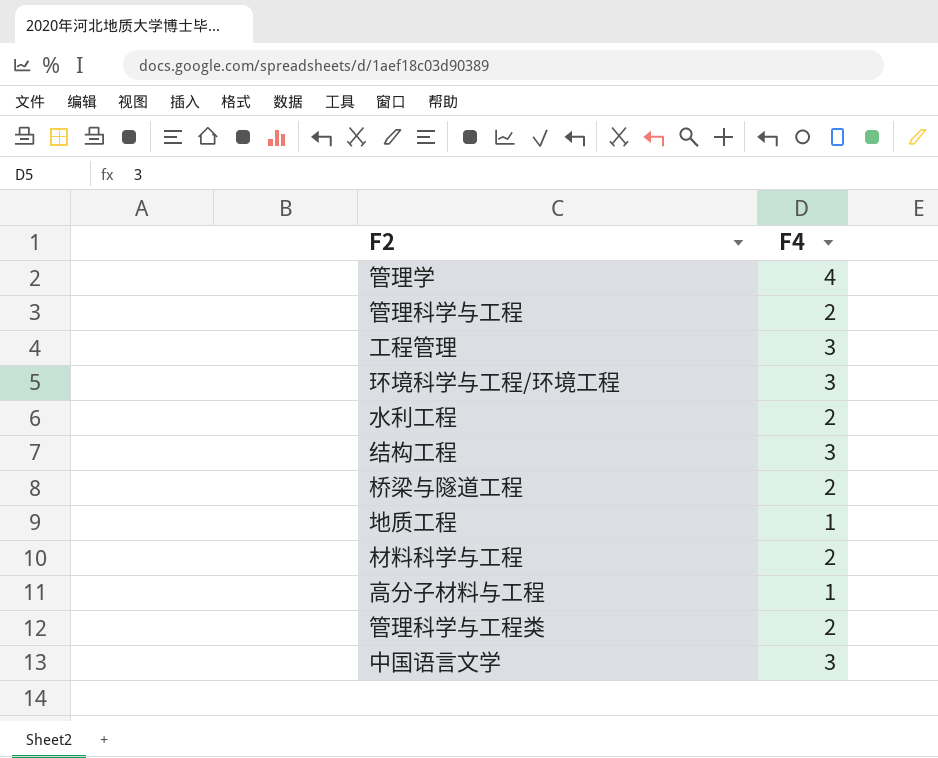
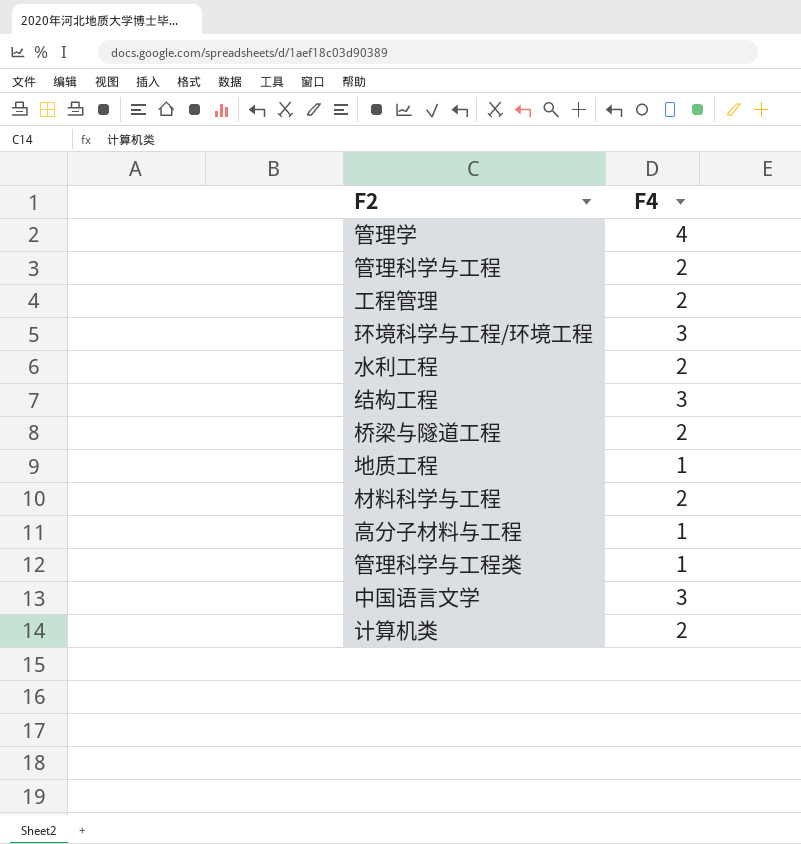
工程管理 | F4: 3 -> 2
管理科学与工程类 | F4: 2 -> 1
row 计算机类: none -> 2

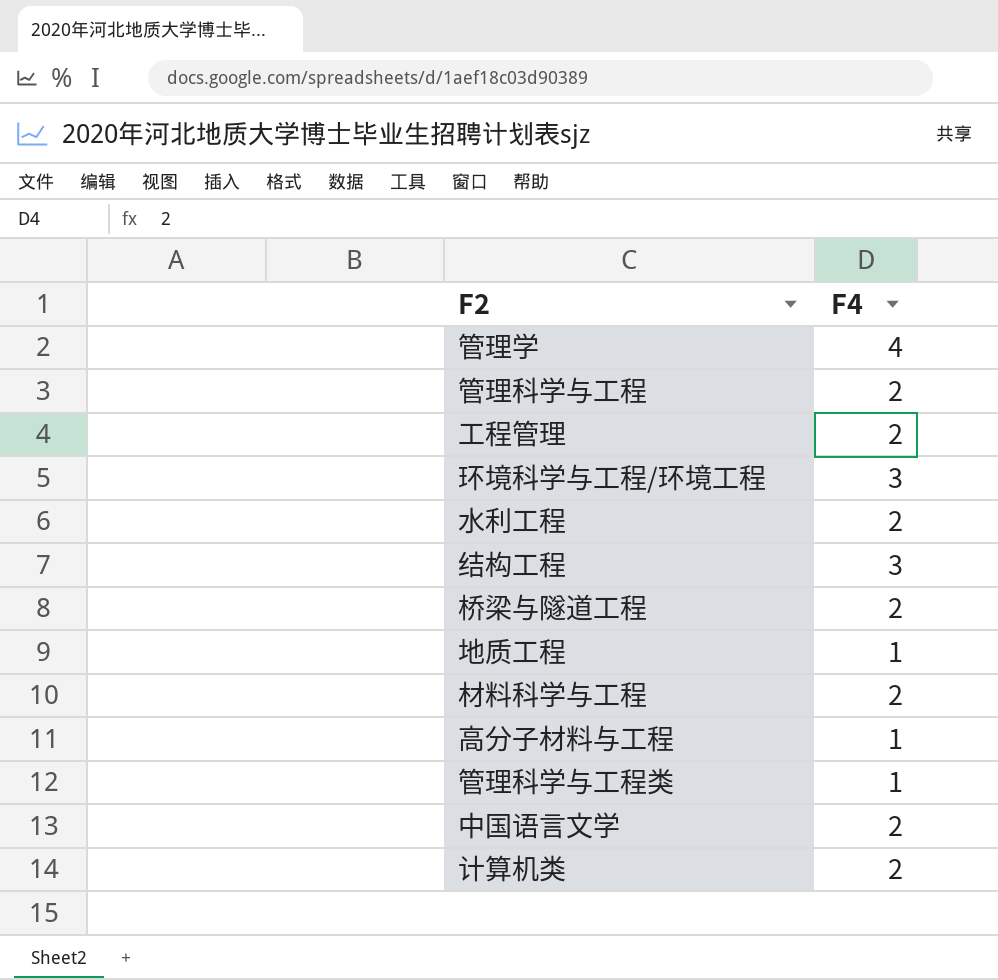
中国语言文学 | F4: 3 -> 2

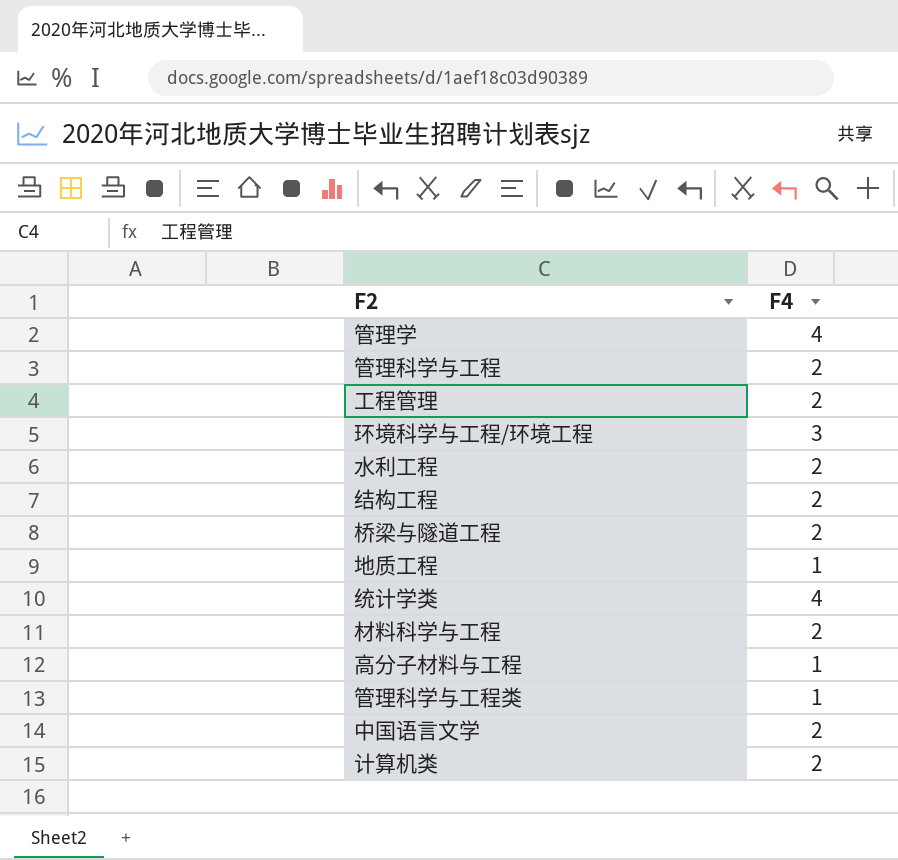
结构工程 | F4: 3 -> 2
row 统计学类: none -> 4

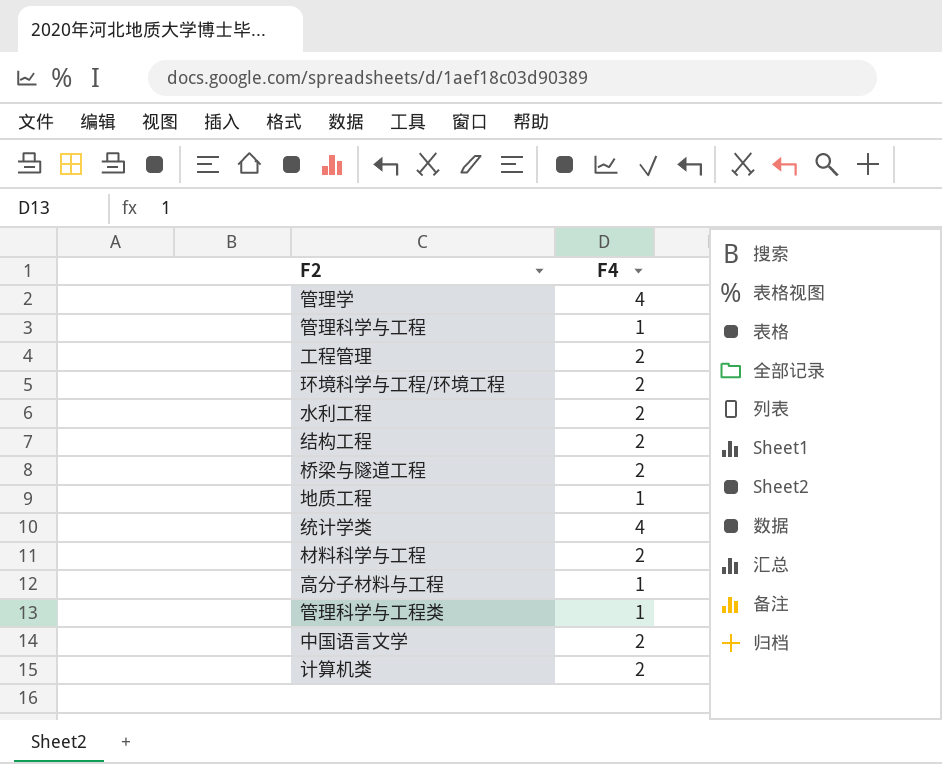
管理科学与工程 | F4: 2 -> 1
环境科学与工程/环境工程 | F4: 3 -> 2

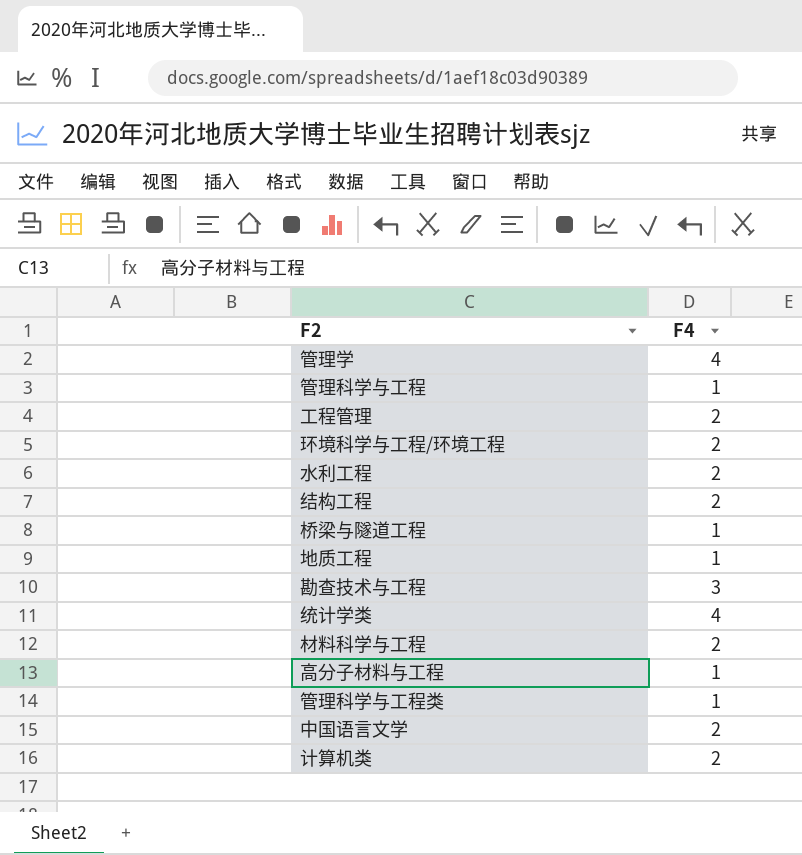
桥梁与隧道工程 | F4: 2 -> 1
row 勘查技术与工程: none -> 3

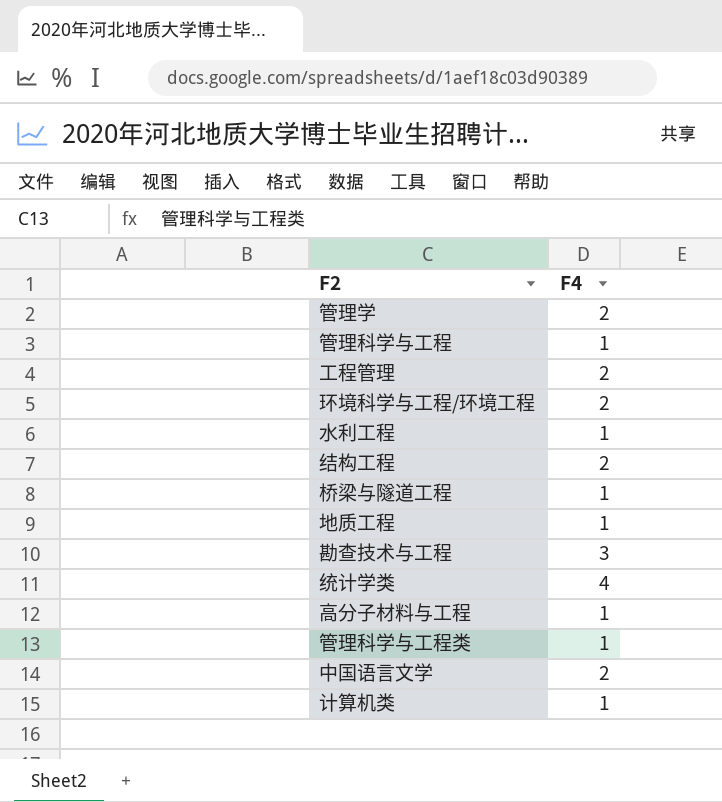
row 材料科学与工程: 2 -> none
管理学 | F4: 4 -> 2
水利工程 | F4: 2 -> 1
计算机类 | F4: 2 -> 1

